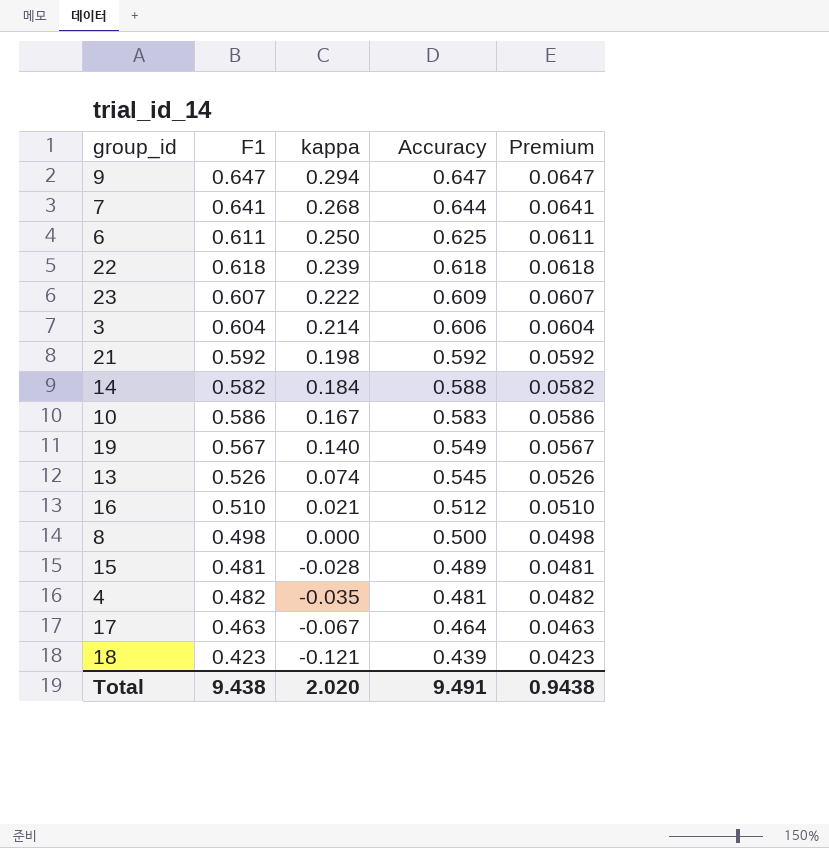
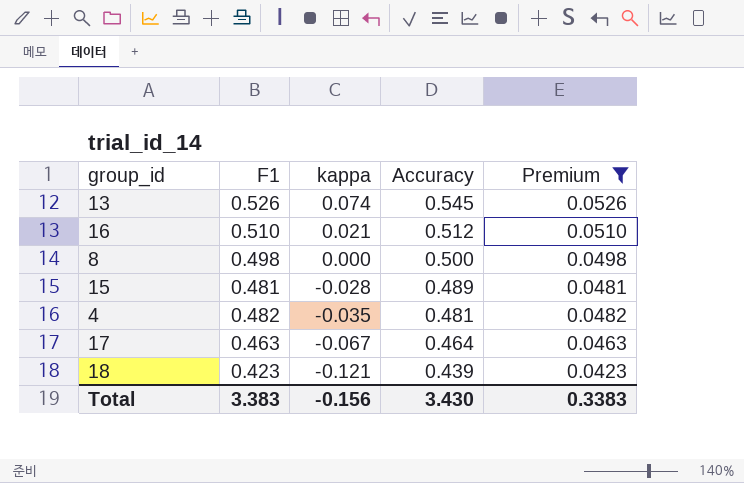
filter: none -> Premium <= 0.0526
Total | F1: 9.438 -> 3.383
Total | kappa: 2.020 -> -0.156
Total | Accuracy: 9.491 -> 3.430
Total | Premium: 0.9438 -> 0.3383

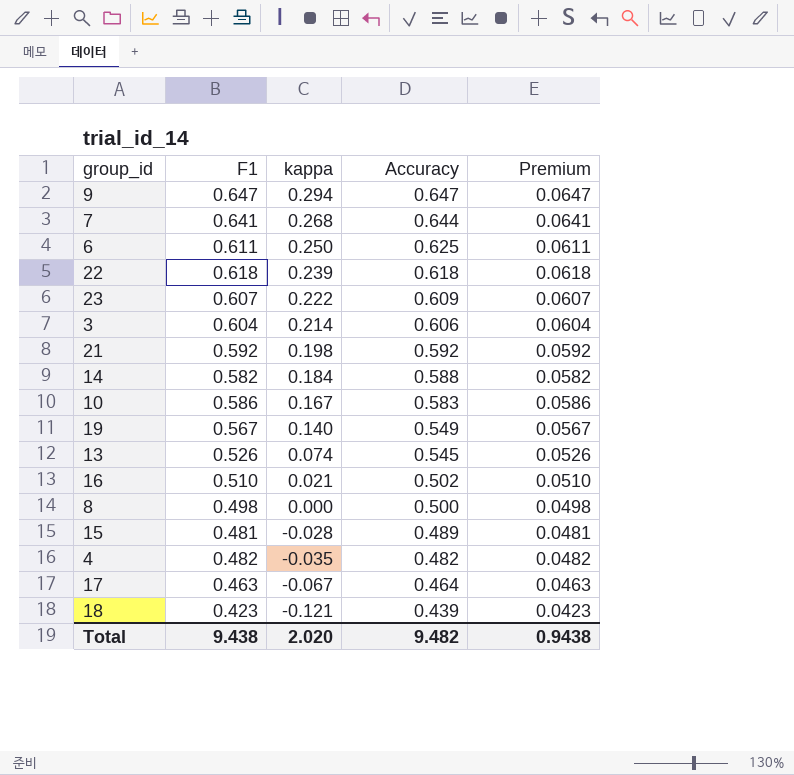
filter: Premium <= 0.0526 -> none
16 | Accuracy: 0.512 -> 0.502
4 | Accuracy: 0.481 -> 0.482
Total | F1: 3.383 -> 9.438
Total | kappa: -0.156 -> 2.020
Total | Accuracy: 3.430 -> 9.482
Total | Premium: 0.3383 -> 0.9438

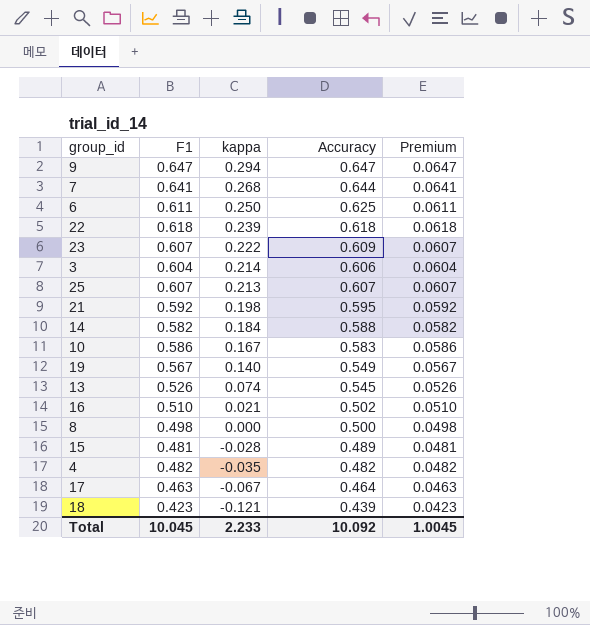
row 25: none -> 0.607 | 0.213 | 0.607 | 0.0607
21 | Accuracy: 0.592 -> 0.595
Total | F1: 9.438 -> 10.045
Total | kappa: 2.020 -> 2.233
Total | Accuracy: 9.482 -> 10.092
Total | Premium: 0.9438 -> 1.0045

